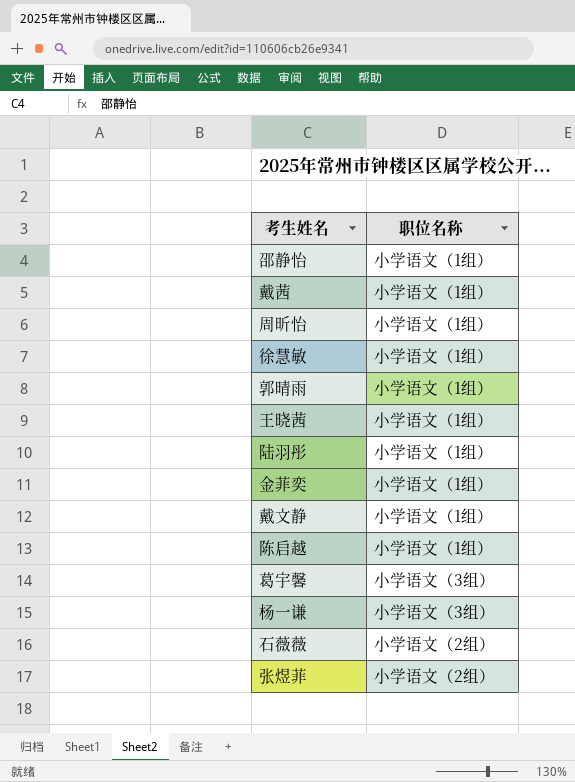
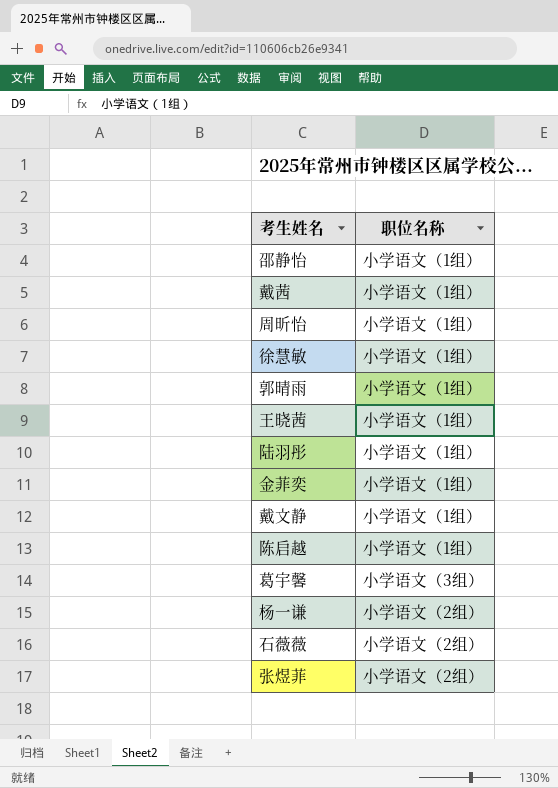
杨一谦 | 职位名称: 小学语文（3组） -> 小学语文（2组）

